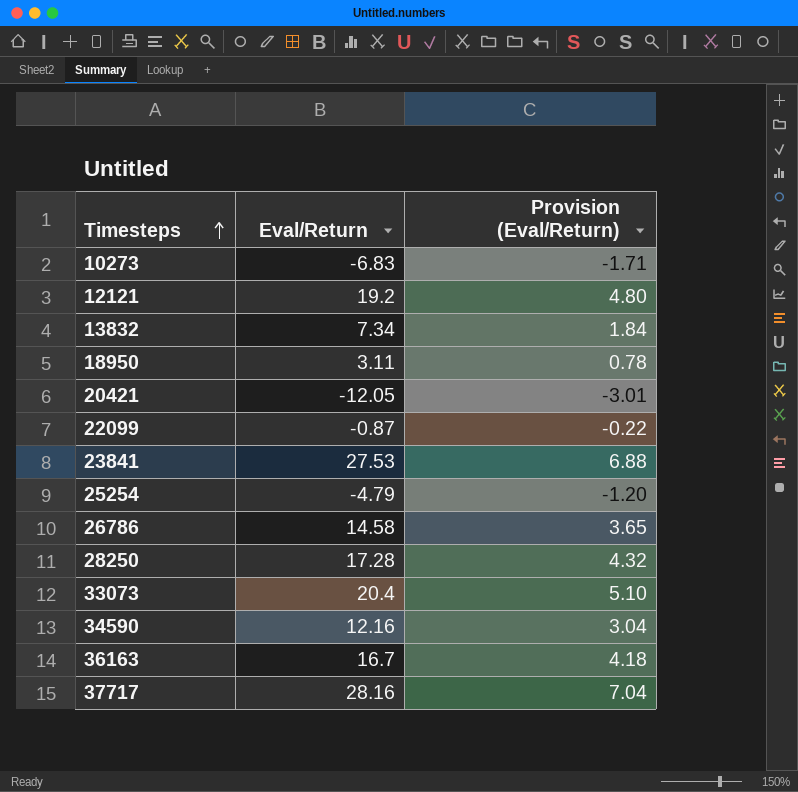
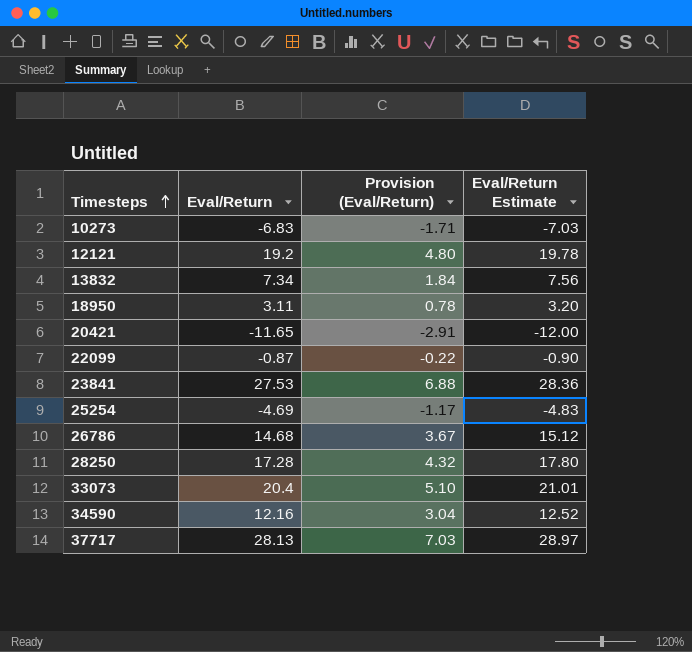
column Eval/Return Estimate | formula: none -> [Eval/Return] * 1.03
row 36163: 16.7 | 4.18 -> none
20421 | Eval/Return: -12.05 -> -11.65
20421 | Provision (Eval/Return): -3.01 -> -2.91
25254 | Eval/Return: -4.79 -> -4.69
25254 | Provision (Eval/Return): -1.20 -> -1.17
26786 | Eval/Return: 14.58 -> 14.68
26786 | Provision (Eval/Return): 3.65 -> 3.67
37717 | Eval/Return: 28.16 -> 28.13
37717 | Provision (Eval/Return): 7.04 -> 7.03

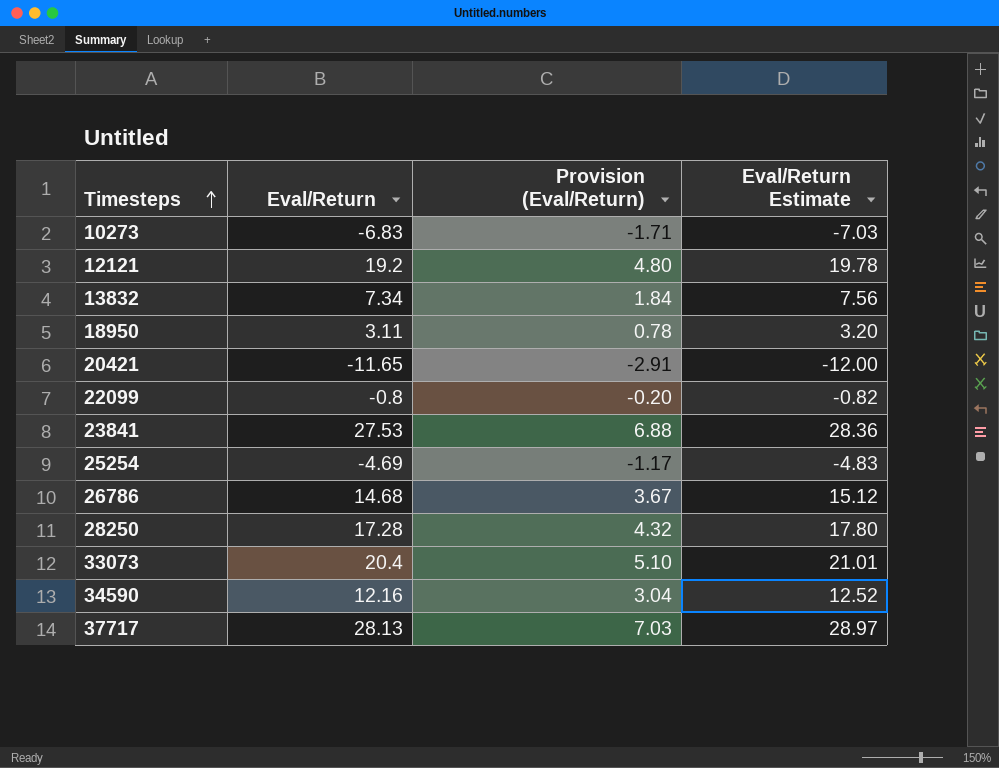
22099 | Eval/Return: -0.87 -> -0.8
22099 | Provision (Eval/Return): -0.22 -> -0.20
22099 | Eval/Return Estimate: -0.90 -> -0.82

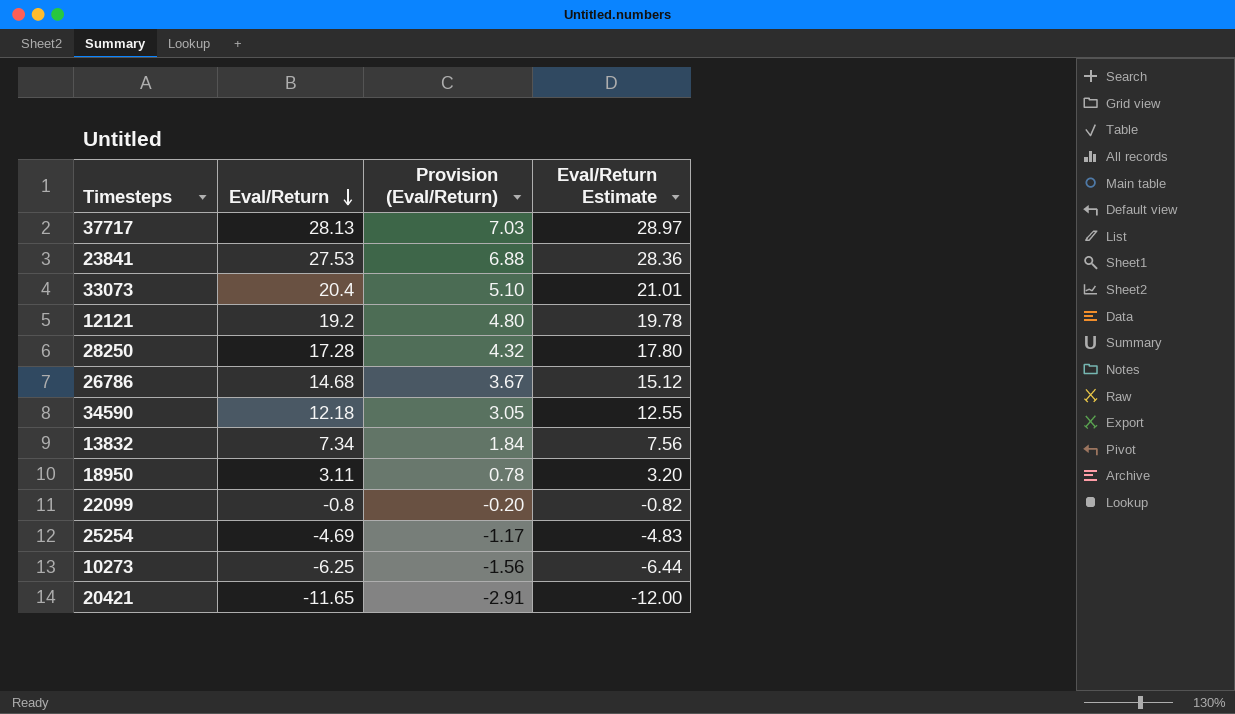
row order: Timesteps ascending -> Eval/Return descending
34590 | Eval/Return: 12.16 -> 12.18
34590 | Provision (Eval/Return): 3.04 -> 3.05
34590 | Eval/Return Estimate: 12.52 -> 12.55
10273 | Eval/Return: -6.83 -> -6.25
10273 | Provision (Eval/Return): -1.71 -> -1.56
10273 | Eval/Return Estimate: -7.03 -> -6.44

